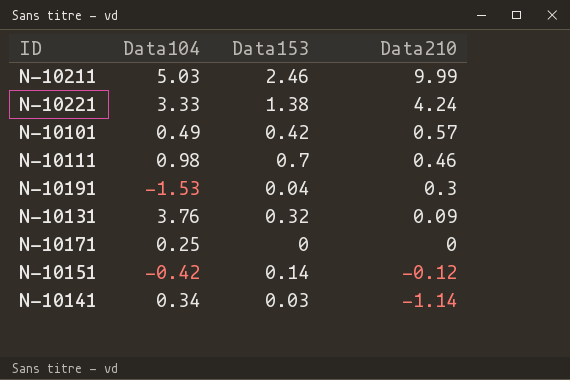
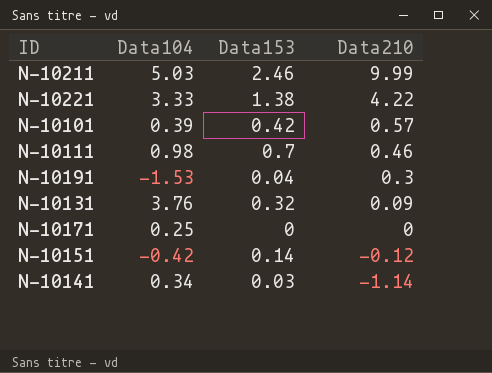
N-10221 | Data210: 4.24 -> 4.22
N-10101 | Data104: 0.49 -> 0.39

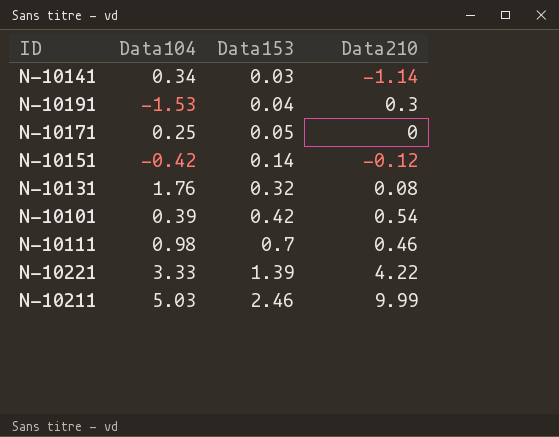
row order: Data210 descending -> Data153 ascending
N-10171 | Data153: 0 -> 0.05
N-10131 | Data104: 3.76 -> 1.76
N-10131 | Data210: 0.09 -> 0.08
N-10101 | Data210: 0.57 -> 0.54
N-10221 | Data153: 1.38 -> 1.39

